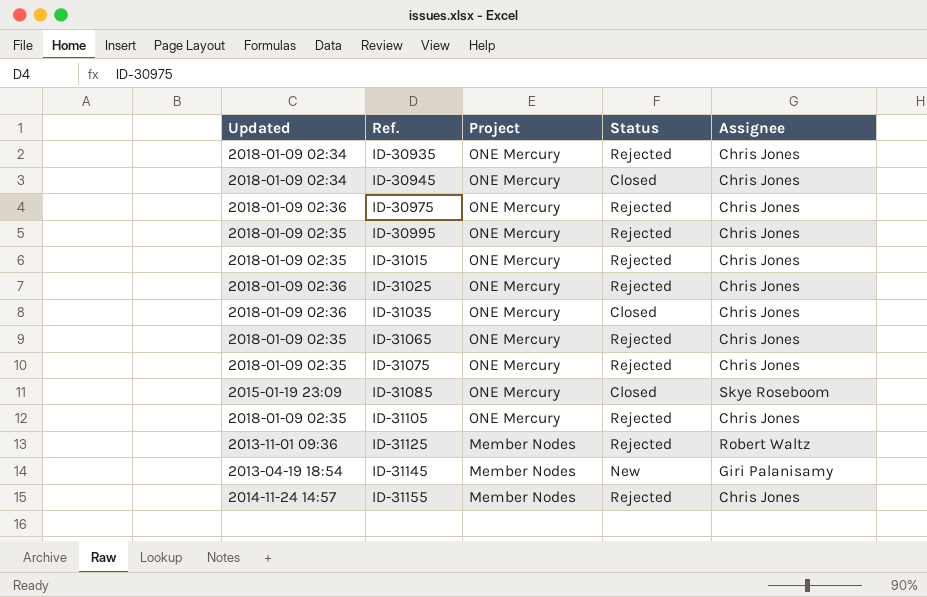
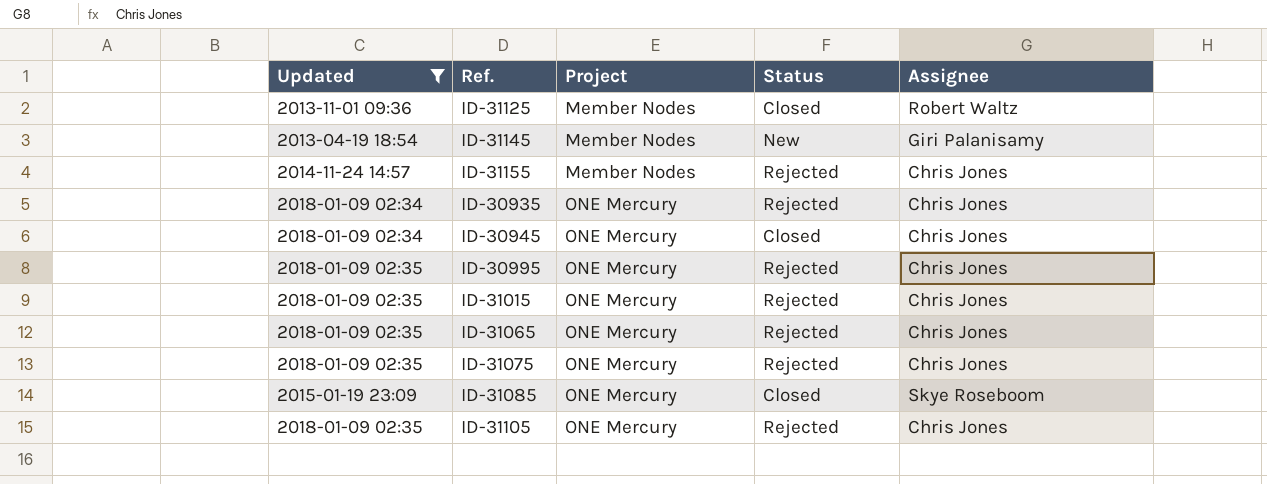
filter: none -> Updated != 2018-01-09 02:36
row order: Ref. ascending -> Project ascending
ID-31125 | Status: Rejected -> Closed

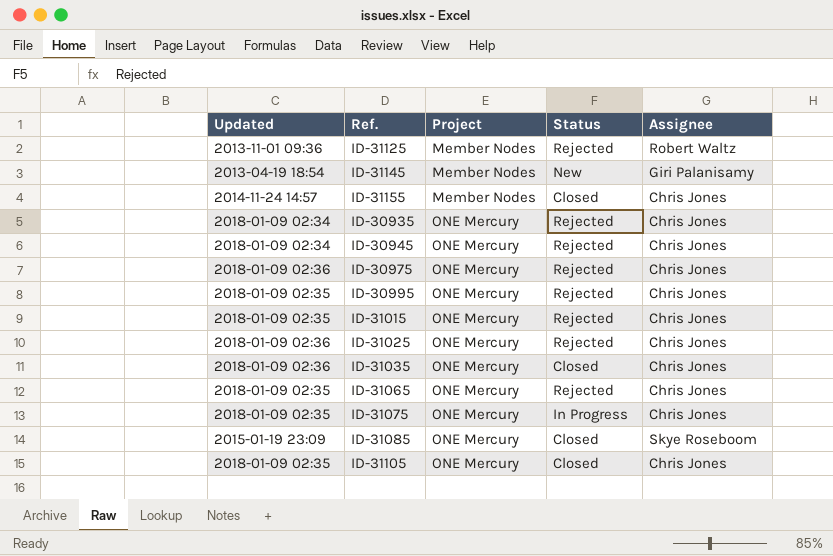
filter: Updated != 2018-01-09 02:36 -> none
ID-31125 | Status: Closed -> Rejected
ID-31155 | Status: Rejected -> Closed
ID-30945 | Status: Closed -> Rejected
ID-31075 | Status: Rejected -> In Progress
ID-31105 | Status: Rejected -> Closed

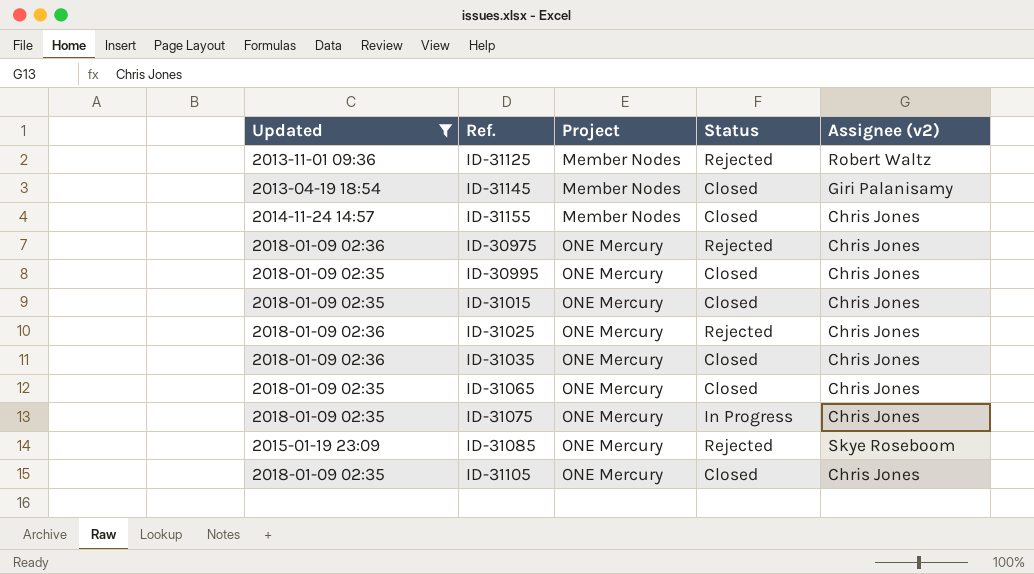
filter: none -> Updated != 2018-01-09 02:34
column name: Assignee -> Assignee (v2)
ID-31145 | Status: New -> Closed
ID-30995 | Status: Rejected -> Closed
ID-31015 | Status: Rejected -> Closed
ID-31065 | Status: Rejected -> Closed
ID-31085 | Status: Closed -> Rejected

